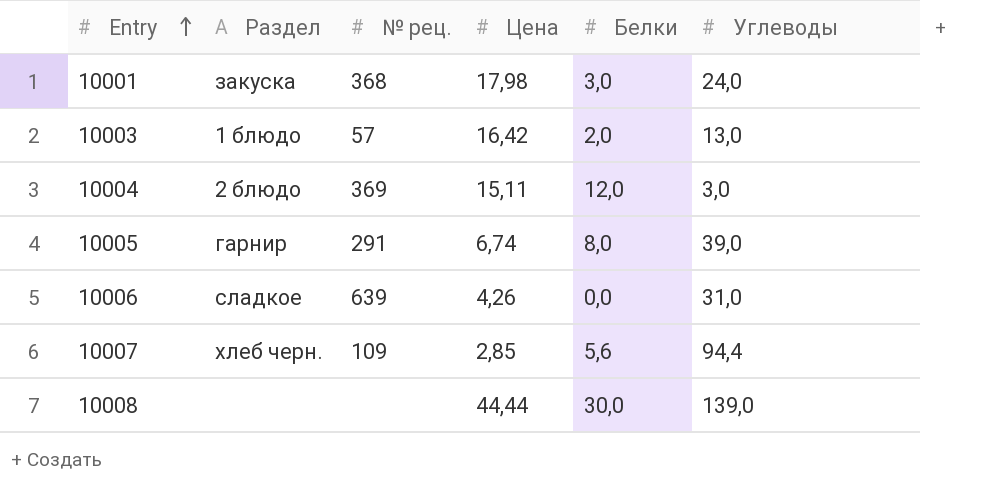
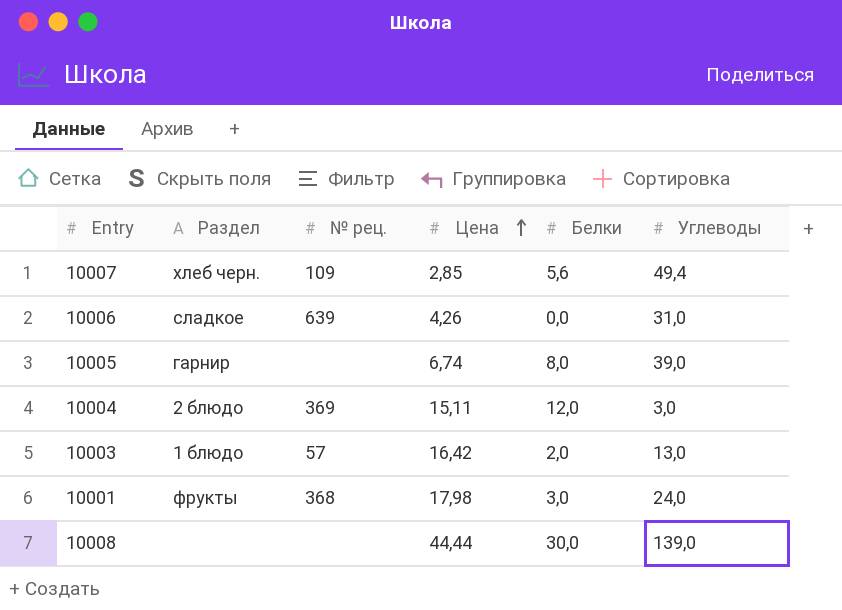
row order: Entry ascending -> Цена ascending
10007 | Углеводы: 94,4 -> 49,4
10005 | № рец.: 291 -> none
10001 | Раздел: закуска -> фрукты

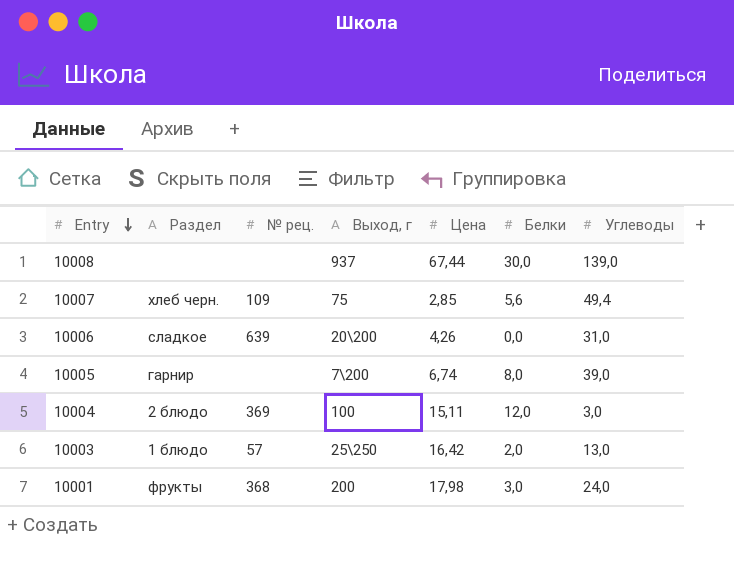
row order: Цена ascending -> Entry descending
column Выход, г | position: none -> 4
10008 | Цена: 44,44 -> 67,44

